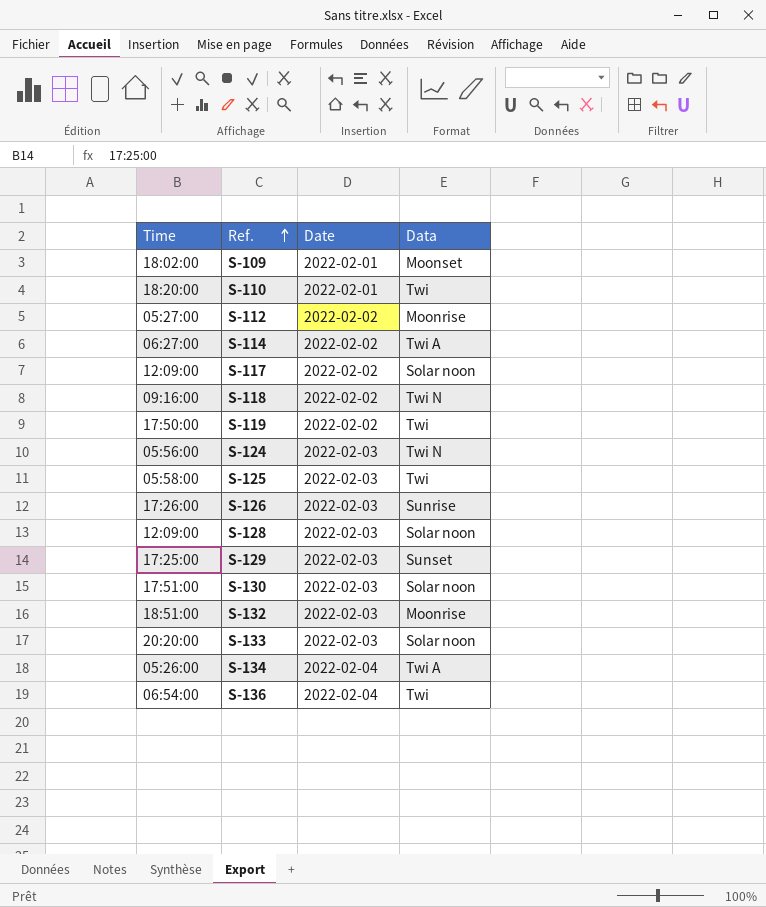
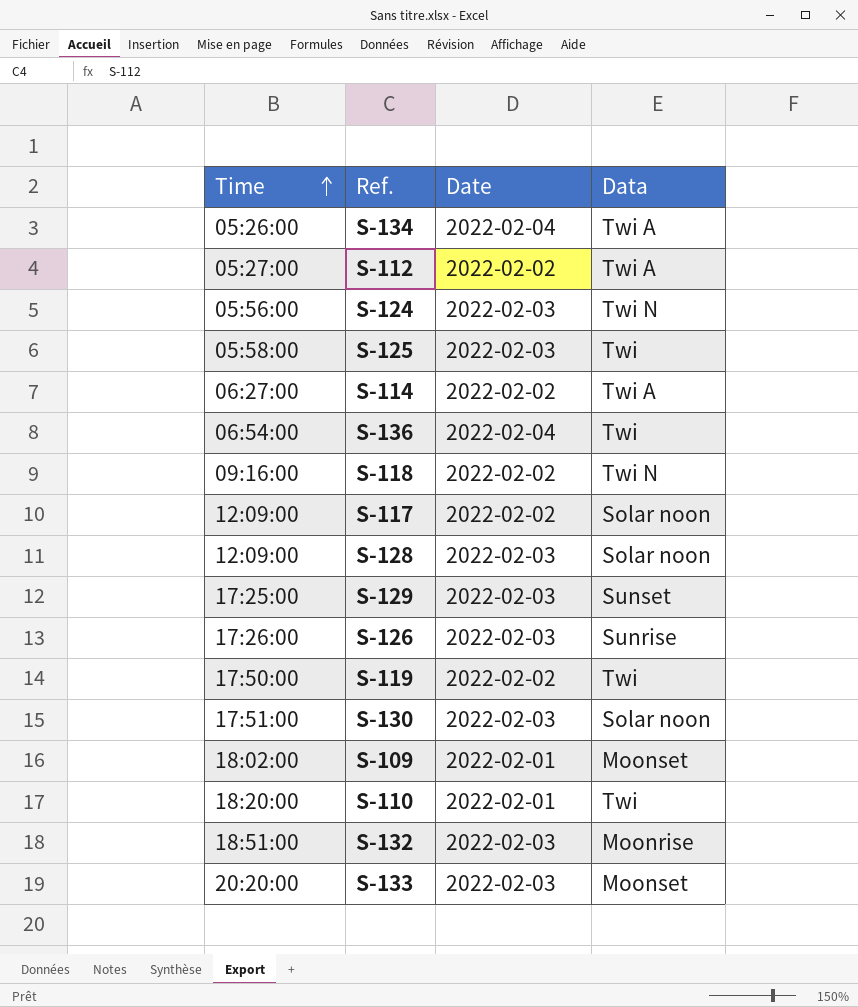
row order: Ref. ascending -> Time ascending
S-112 | Data: Moonrise -> Twi A
S-133 | Data: Solar noon -> Moonset

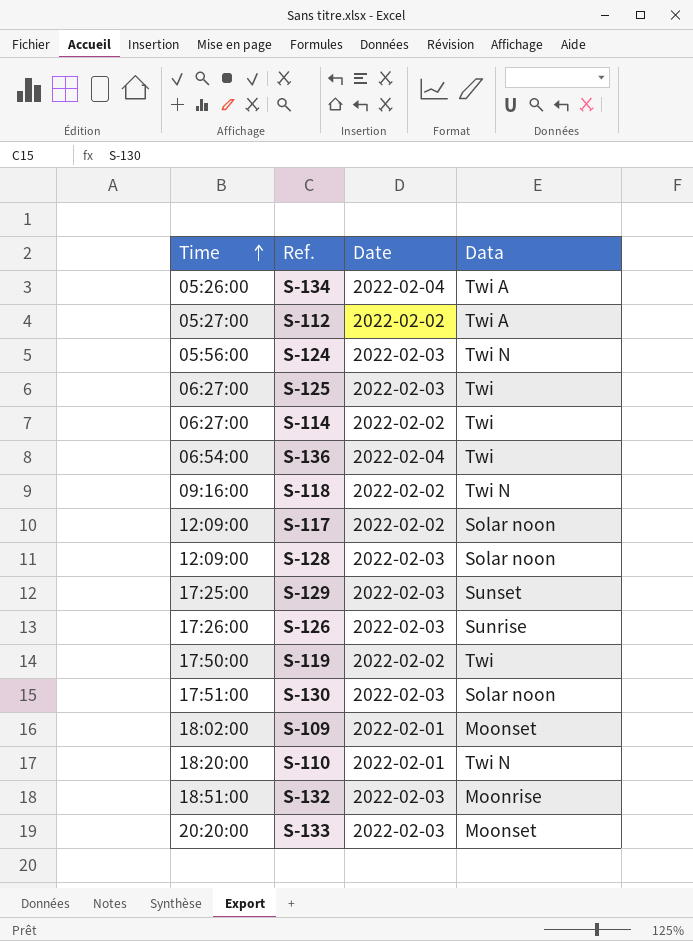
S-125 | Time: 05:58:00 -> 06:27:00
S-114 | Data: Twi A -> Twi
S-110 | Data: Twi -> Twi N

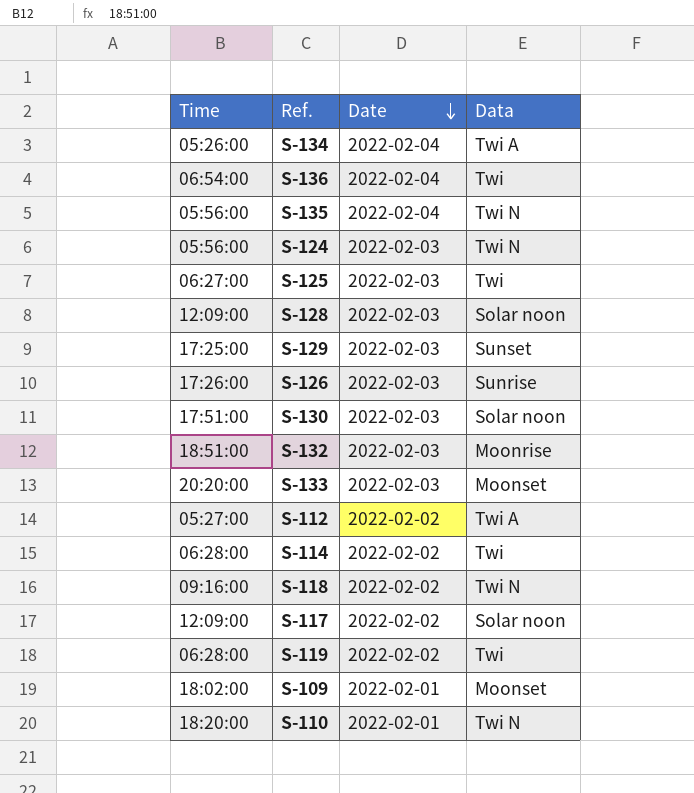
row order: Time ascending -> Date descending
row S-135: none -> 05:56:00 | 2022-02-04 | Twi N
S-114 | Time: 06:27:00 -> 06:28:00
S-119 | Time: 17:50:00 -> 06:28:00

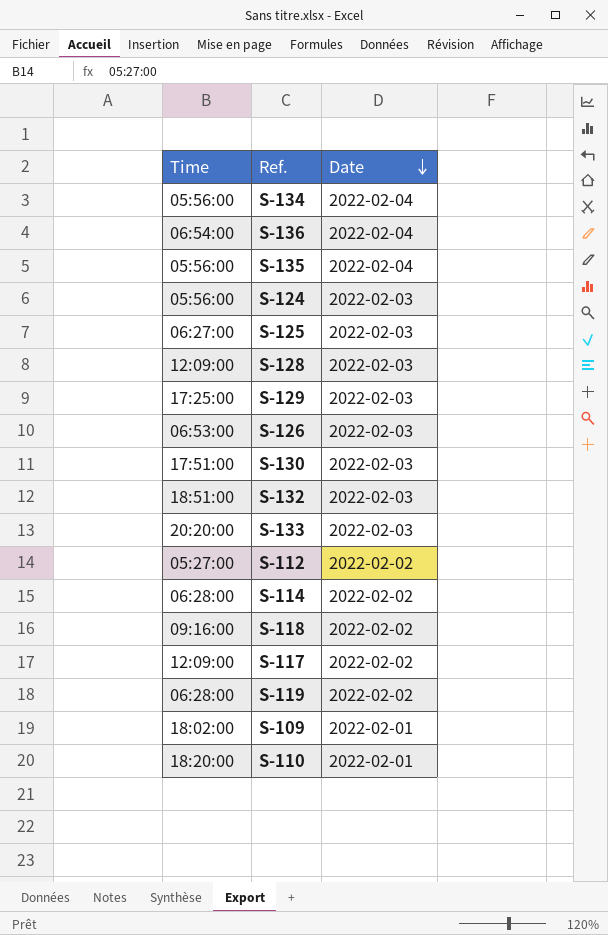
column Data | position: 4 -> none
S-134 | Time: 05:26:00 -> 05:56:00
S-126 | Time: 17:26:00 -> 06:53:00

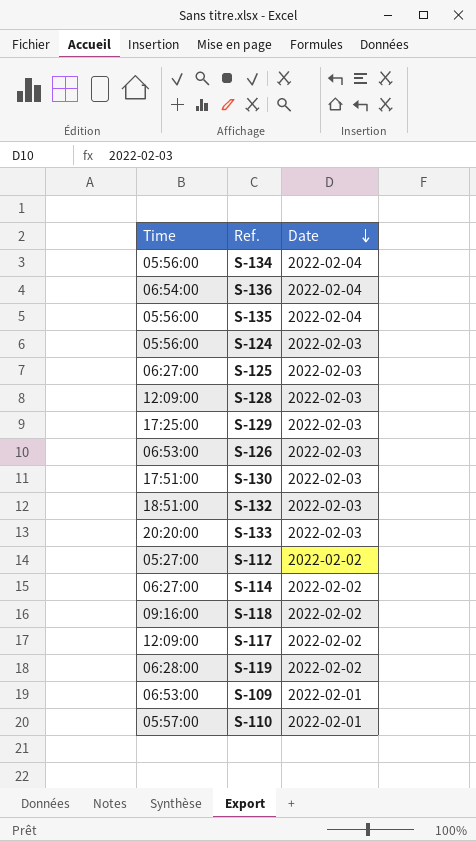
S-114 | Time: 06:28:00 -> 06:27:00
S-109 | Time: 18:02:00 -> 06:53:00
S-110 | Time: 18:20:00 -> 05:57:00

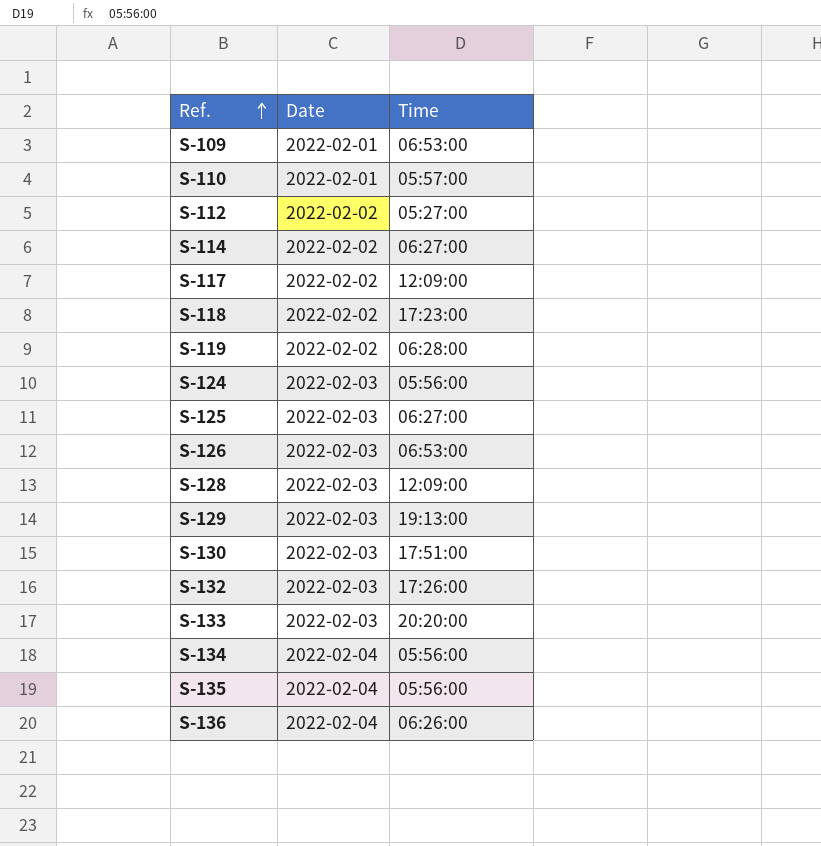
row order: Date descending -> Ref. ascending
column Time | position: 1 -> 3
S-118 | Time: 09:16:00 -> 17:23:00
S-129 | Time: 17:25:00 -> 19:13:00
S-132 | Time: 18:51:00 -> 17:26:00
S-136 | Time: 06:54:00 -> 06:26:00

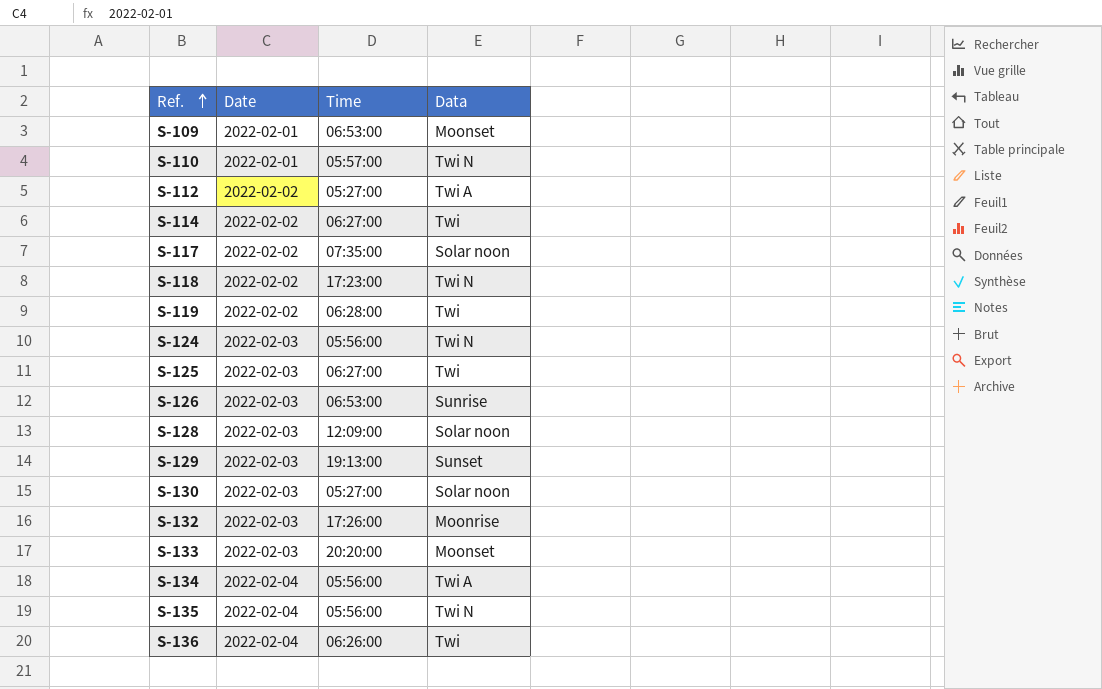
column Data | position: none -> 4
S-117 | Time: 12:09:00 -> 07:35:00
S-130 | Time: 17:51:00 -> 05:27:00

